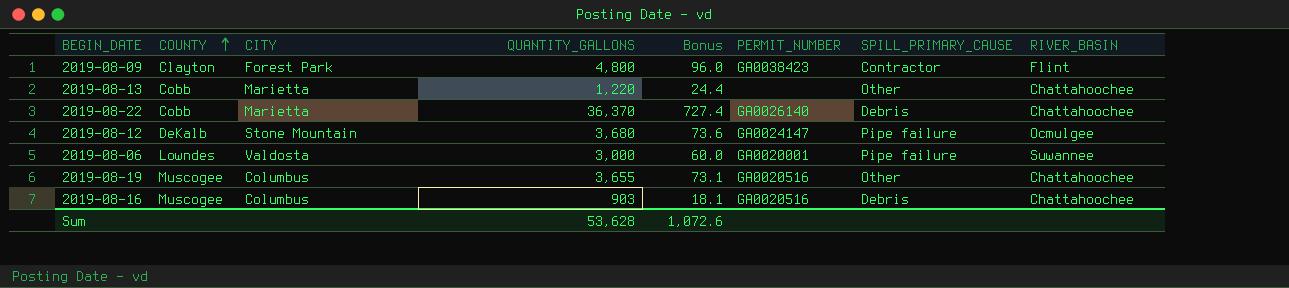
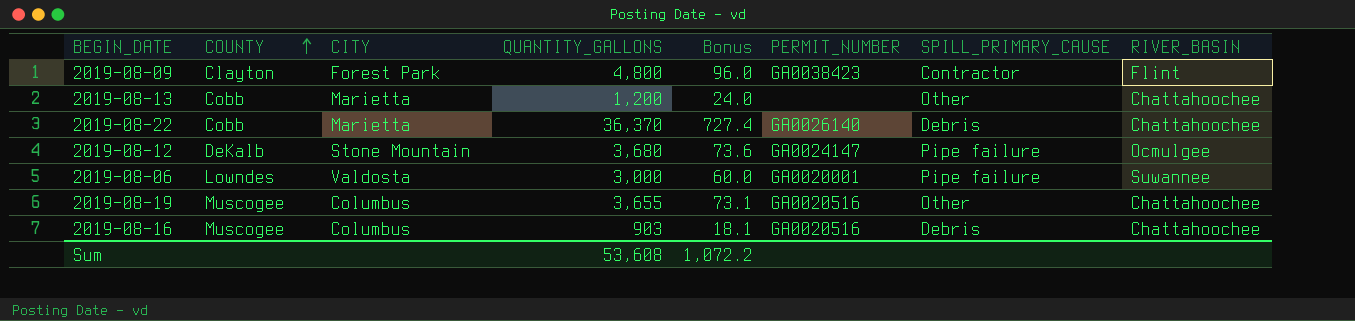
2019-08-13 | QUANTITY_GALLONS: 1,220 -> 1,200
2019-08-13 | Bonus: 24.4 -> 24.0
Sum | QUANTITY_GALLONS: 53,628 -> 53,608
Sum | Bonus: 1,072.6 -> 1,072.2

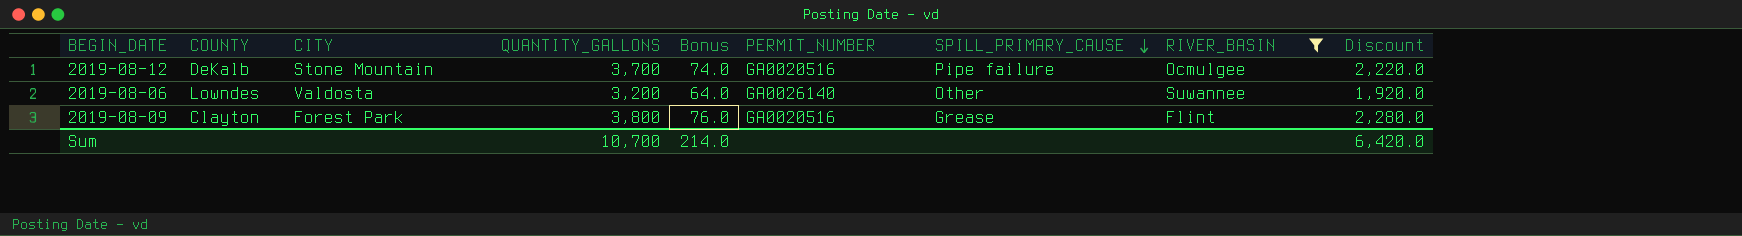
filter: none -> RIVER_BASIN != Chattahoochee
row order: COUNTY ascending -> SPILL_PRIMARY_CAUSE descending
column Discount | formula: none -> [QUANTITY_GALLONS] * 0.6
2019-08-12 | QUANTITY_GALLONS: 3,680 -> 3,700
2019-08-12 | Bonus: 73.6 -> 74.0
2019-08-12 | PERMIT_NUMBER: GA0024147 -> GA0020516
2019-08-06 | QUANTITY_GALLONS: 3,000 -> 3,200
2019-08-06 | Bonus: 60.0 -> 64.0
2019-08-06 | PERMIT_NUMBER: GA0020001 -> GA0026140
2019-08-06 | SPILL_PRIMARY_CAUSE: Pipe failure -> Other
2019-08-09 | QUANTITY_GALLONS: 4,800 -> 3,800
2019-08-09 | Bonus: 96.0 -> 76.0
2019-08-09 | PERMIT_NUMBER: GA0038423 -> GA0020516
2019-08-09 | SPILL_PRIMARY_CAUSE: Contractor -> Grease
Sum | QUANTITY_GALLONS: 53,608 -> 10,700
Sum | Bonus: 1,072.2 -> 214.0

